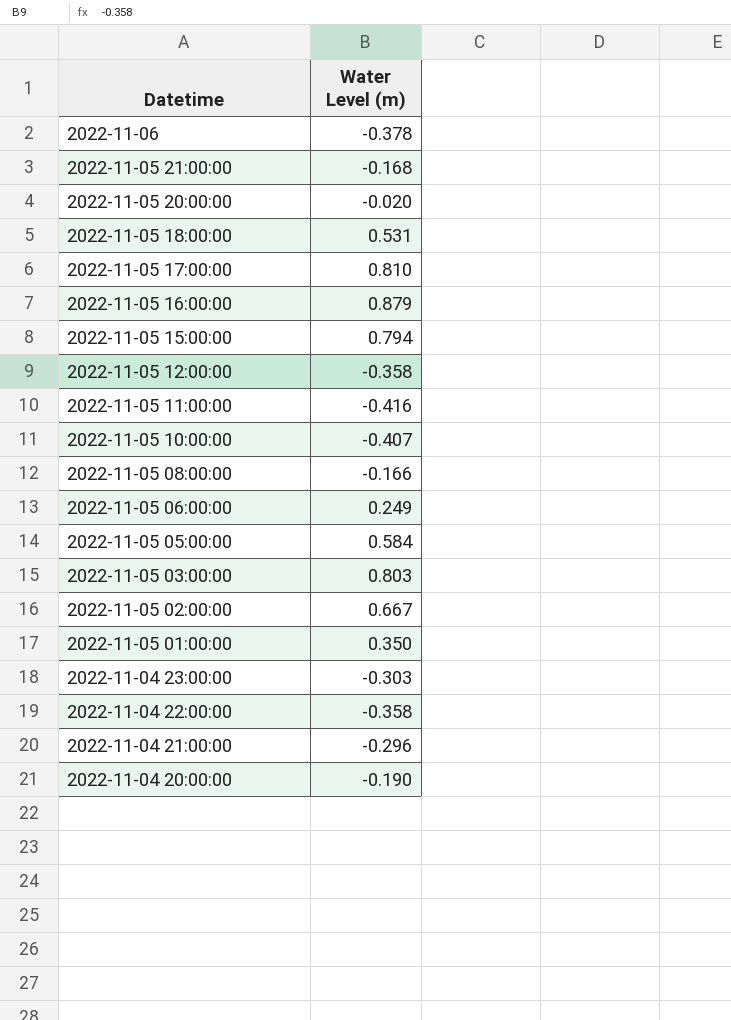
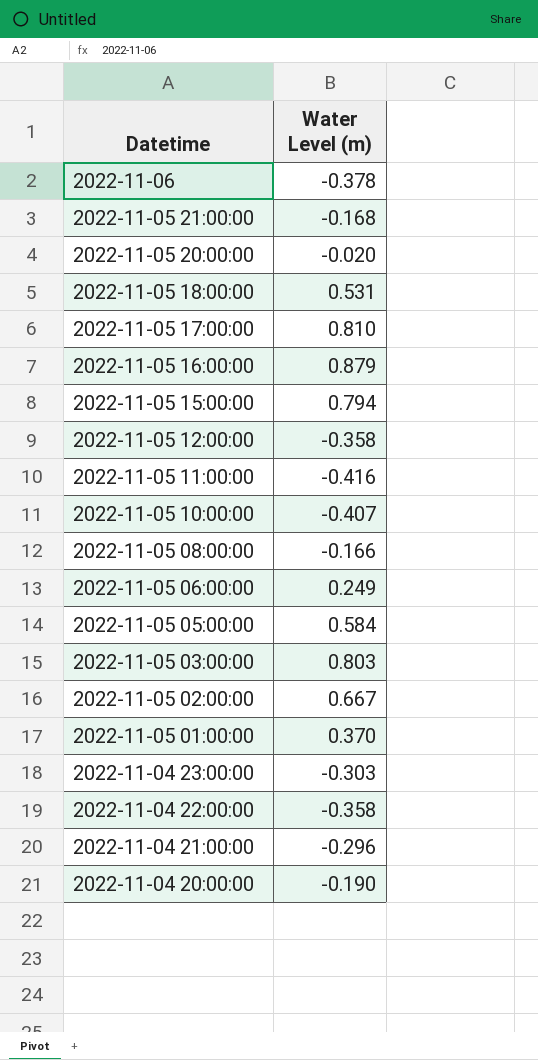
2022-11-05 01:00:00 | Water Level (m): 0.350 -> 0.370

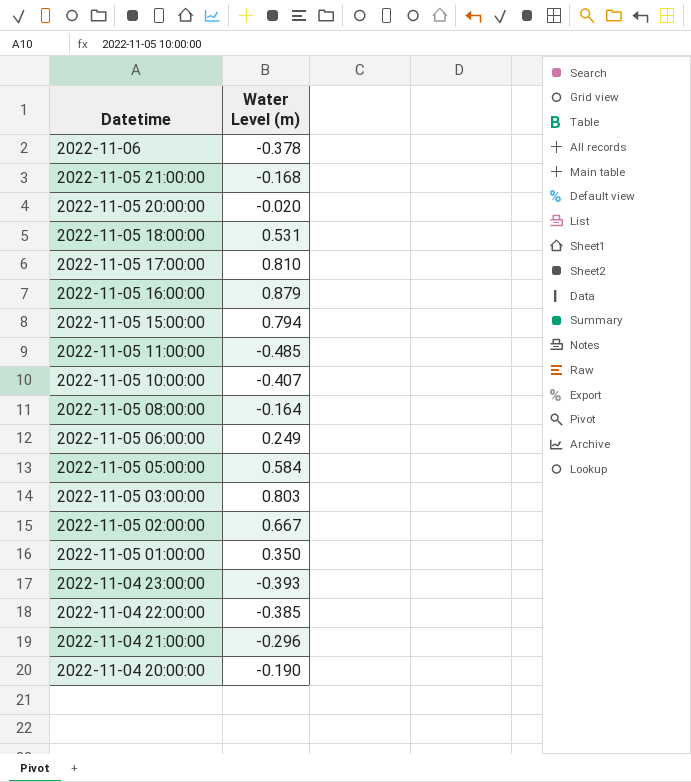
row 2022-11-05 12:00:00: -0.358 -> none
2022-11-05 11:00:00 | Water Level (m): -0.416 -> -0.485
2022-11-05 08:00:00 | Water Level (m): -0.166 -> -0.164
2022-11-05 01:00:00 | Water Level (m): 0.370 -> 0.350
2022-11-04 23:00:00 | Water Level (m): -0.303 -> -0.393
2022-11-04 22:00:00 | Water Level (m): -0.358 -> -0.385

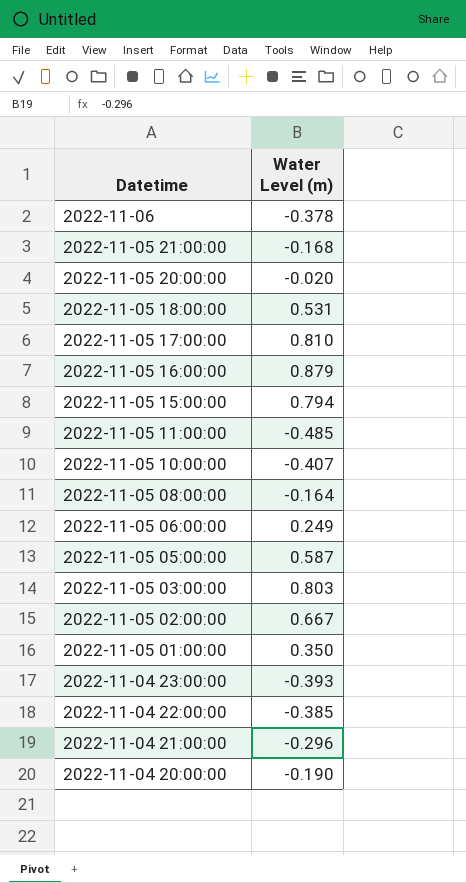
2022-11-05 05:00:00 | Water Level (m): 0.584 -> 0.587

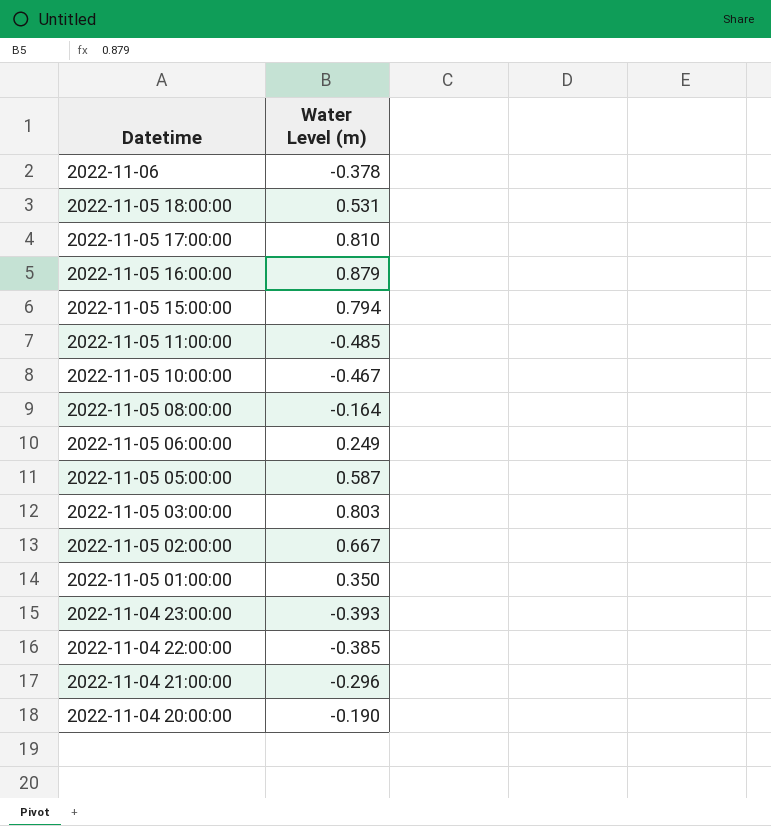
row 2022-11-05 21:00:00: -0.168 -> none
row 2022-11-05 20:00:00: -0.020 -> none
2022-11-05 10:00:00 | Water Level (m): -0.407 -> -0.467

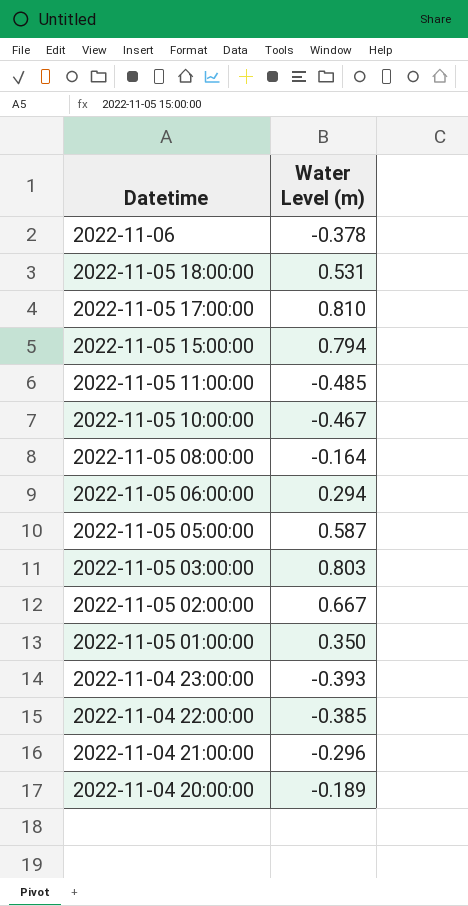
row 2022-11-05 16:00:00: 0.879 -> none
2022-11-05 06:00:00 | Water Level (m): 0.249 -> 0.294
2022-11-04 20:00:00 | Water Level (m): -0.190 -> -0.189

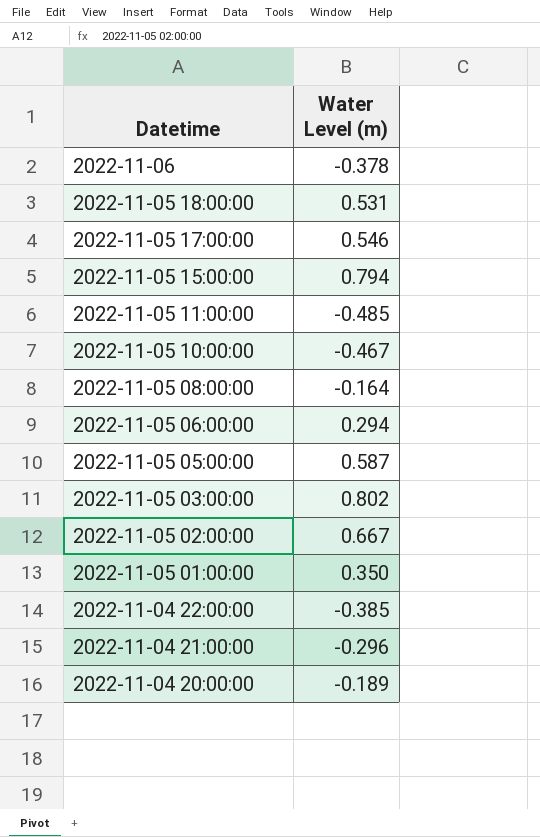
row 2022-11-04 23:00:00: -0.393 -> none
2022-11-05 17:00:00 | Water Level (m): 0.810 -> 0.546
2022-11-05 03:00:00 | Water Level (m): 0.803 -> 0.802

